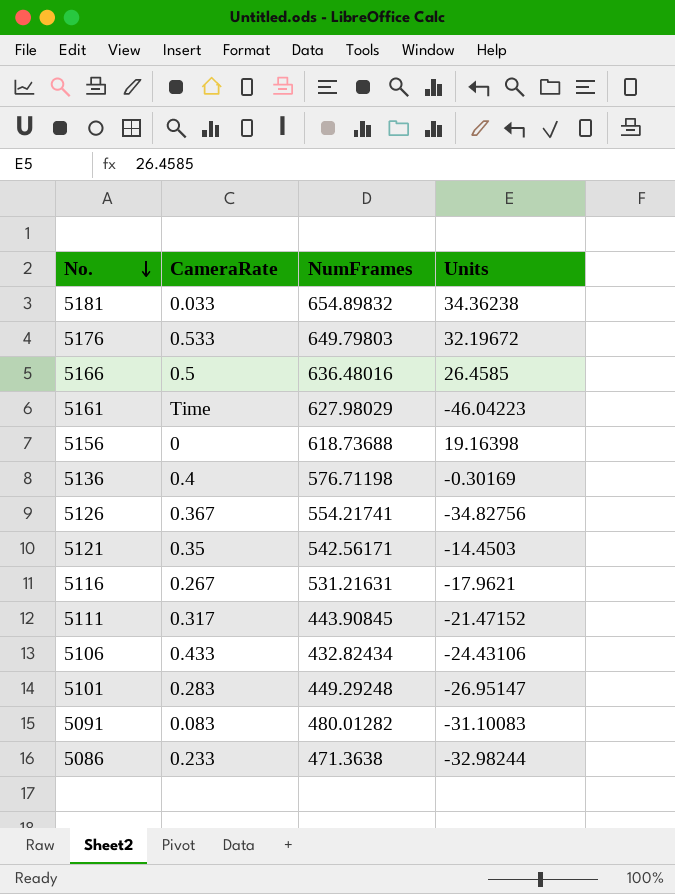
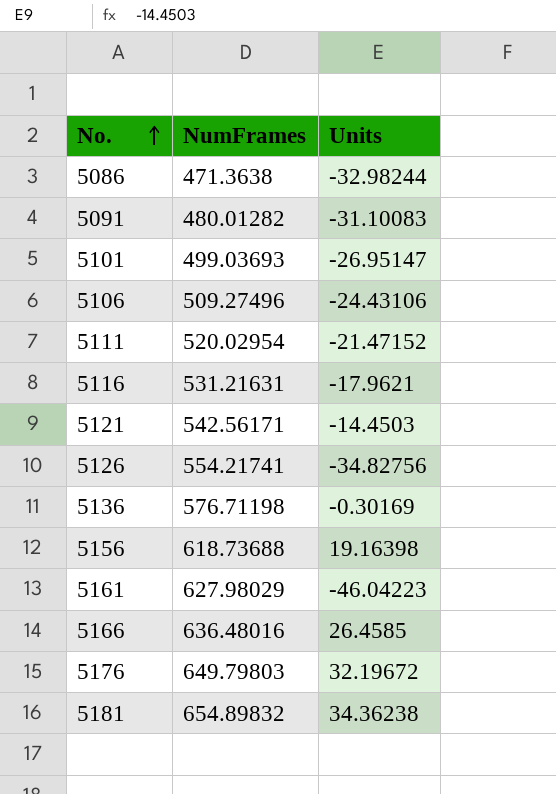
row order: No. descending -> No. ascending
column CameraRate | position: 2 -> none
5101 | NumFrames: 449.29248 -> 499.03693
5106 | NumFrames: 432.82434 -> 509.27496
5111 | NumFrames: 443.90845 -> 520.02954

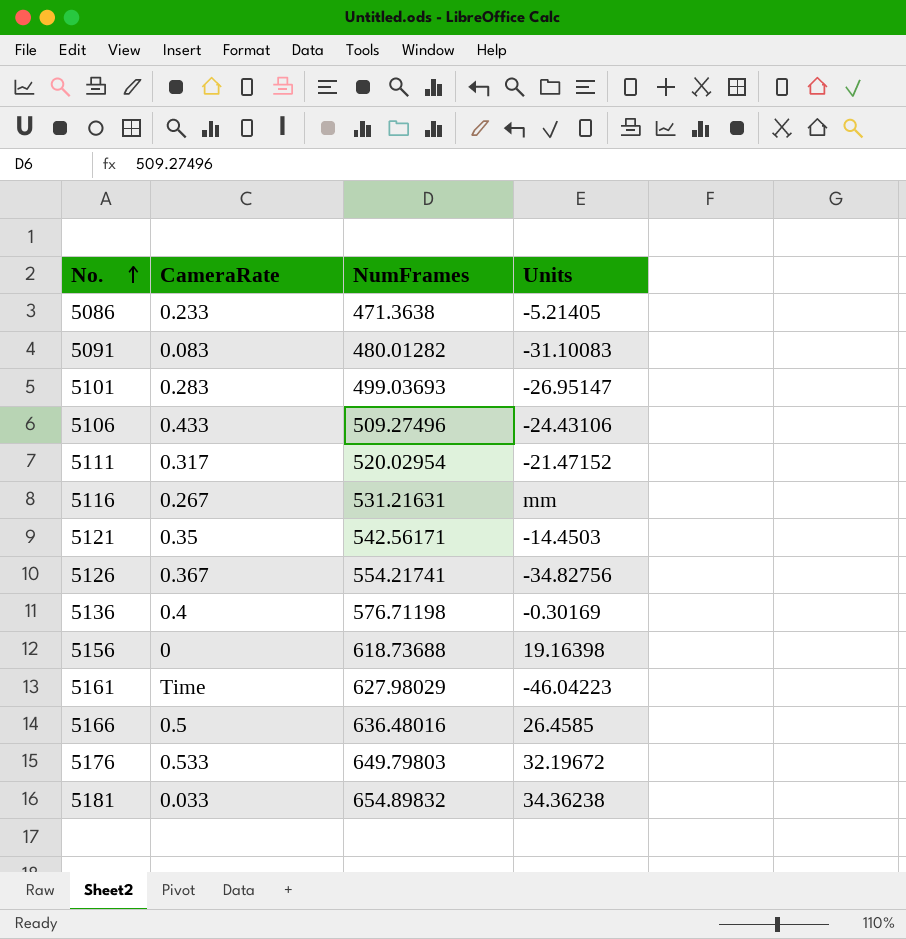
column CameraRate | position: none -> 2
5086 | Units: -32.98244 -> -5.21405
5116 | Units: -17.9621 -> mm

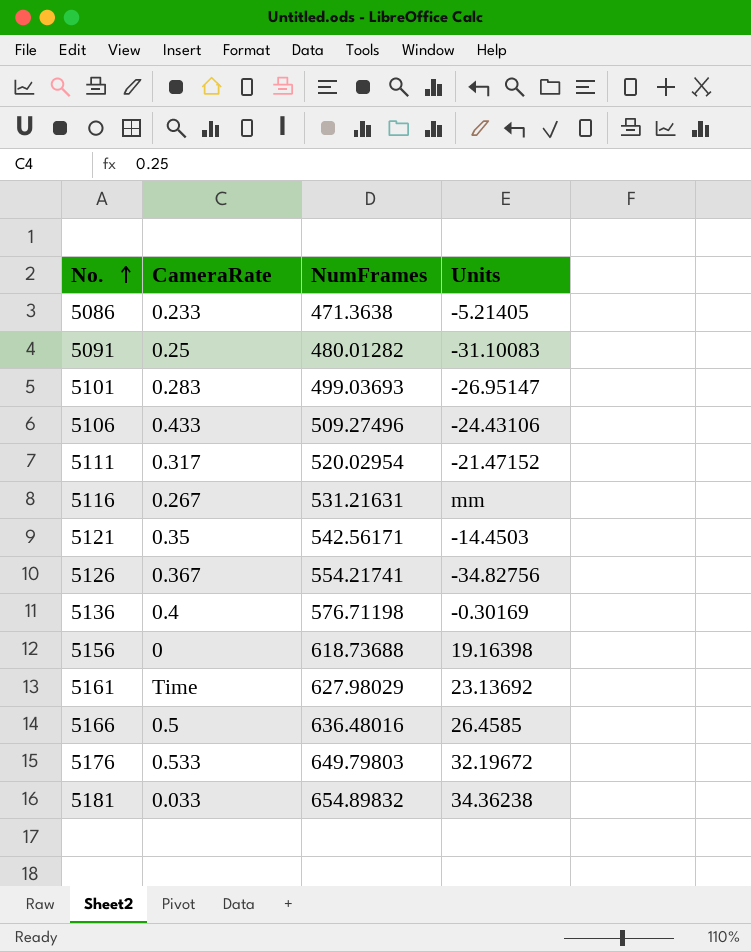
5091 | CameraRate: 0.083 -> 0.25
5161 | Units: -46.04223 -> 23.13692

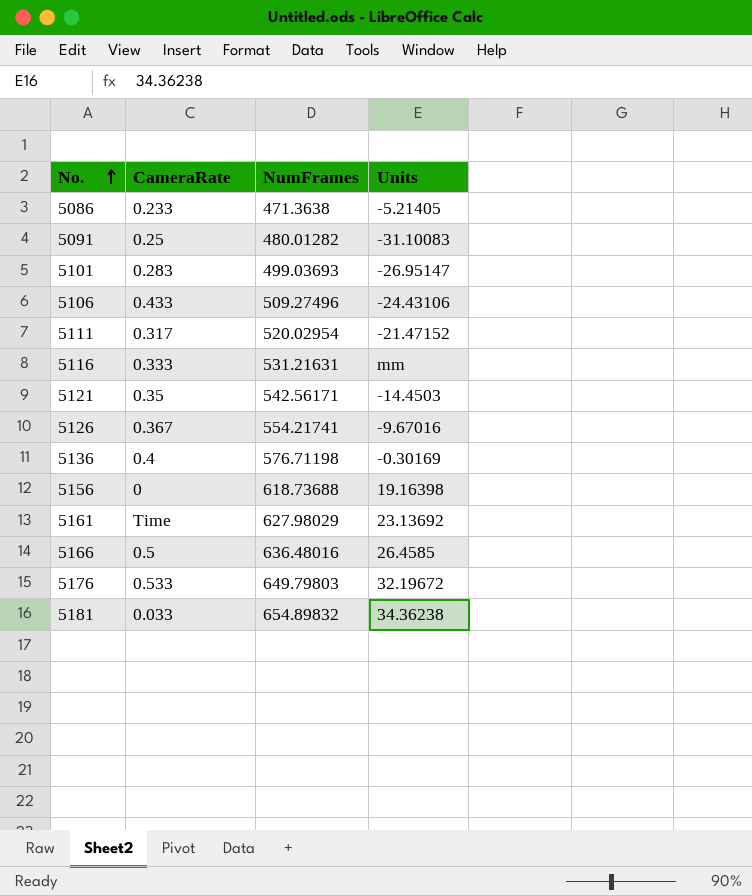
5116 | CameraRate: 0.267 -> 0.333
5126 | Units: -34.82756 -> -9.67016

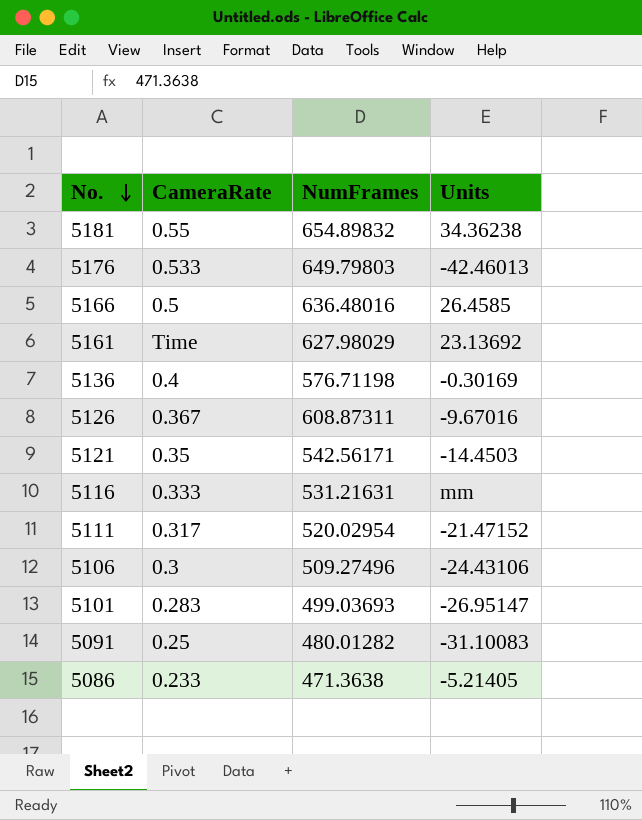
row order: No. ascending -> No. descending
row 5156: 0 | 618.73688 | 19.16398 -> none
5181 | CameraRate: 0.033 -> 0.55
5176 | Units: 32.19672 -> -42.46013
5126 | NumFrames: 554.21741 -> 608.87311
5106 | CameraRate: 0.433 -> 0.3

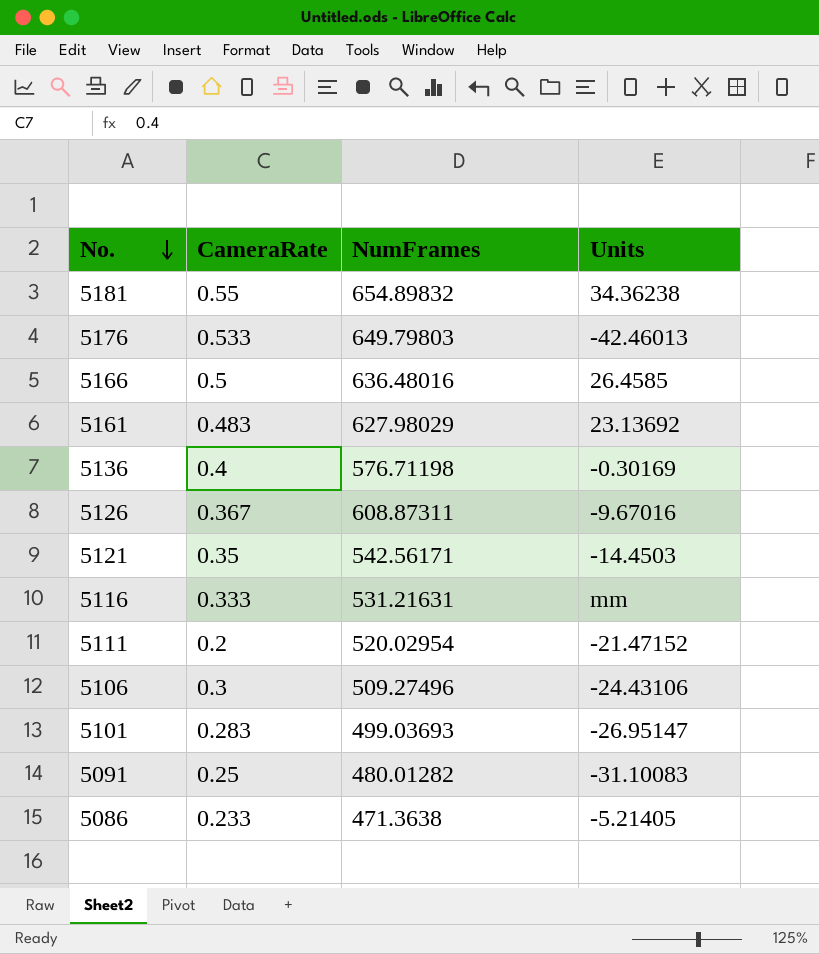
5161 | CameraRate: Time -> 0.483
5111 | CameraRate: 0.317 -> 0.2

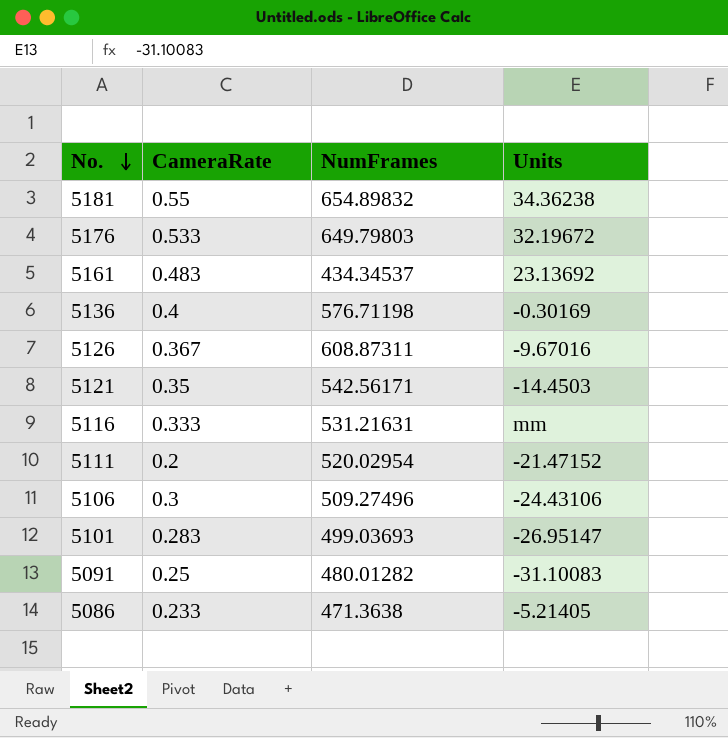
row 5166: 0.5 | 636.48016 | 26.4585 -> none
5176 | Units: -42.46013 -> 32.19672
5161 | NumFrames: 627.98029 -> 434.34537

